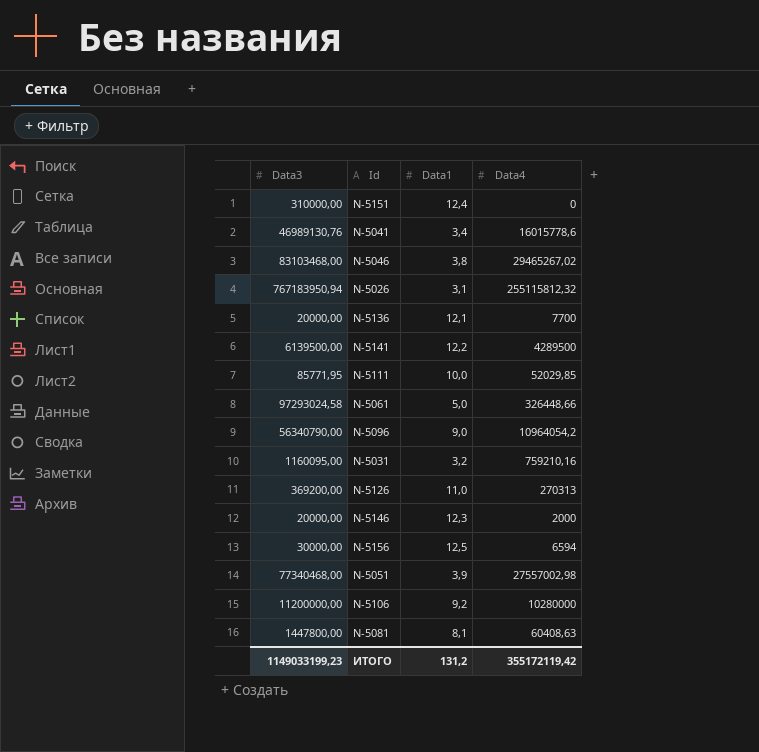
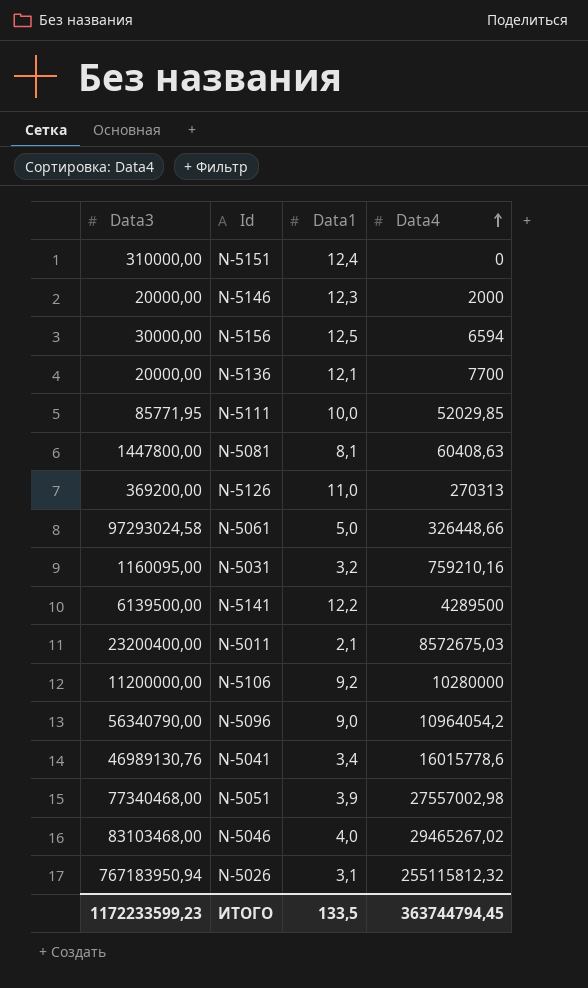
row order: none -> Data4 ascending
row N-5011: none -> 23200400,00 | 2,1 | 8572675,03
N-5046 | Data1: 3,8 -> 4,0
ИТОГО | Data3: 1149033199,23 -> 1172233599,23
ИТОГО | Data1: 131,2 -> 133,5
ИТОГО | Data4: 355172119,42 -> 363744794,45

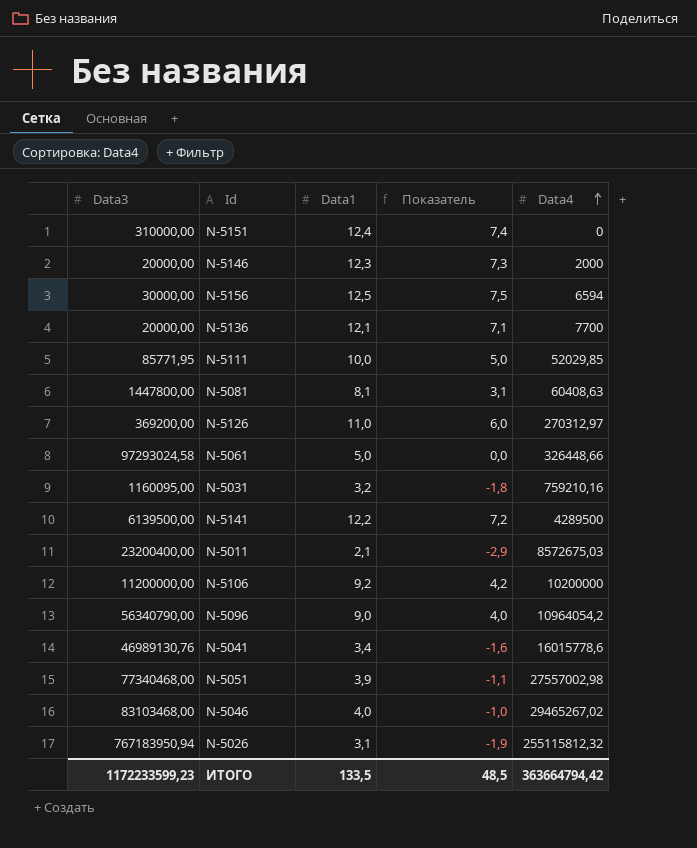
column Показатель | formula: none -> [Data1] - 5
N-5126 | Data4: 270313 -> 270312,97
N-5106 | Data4: 10280000 -> 10200000
ИТОГО | Data4: 363744794,45 -> 363664794,42

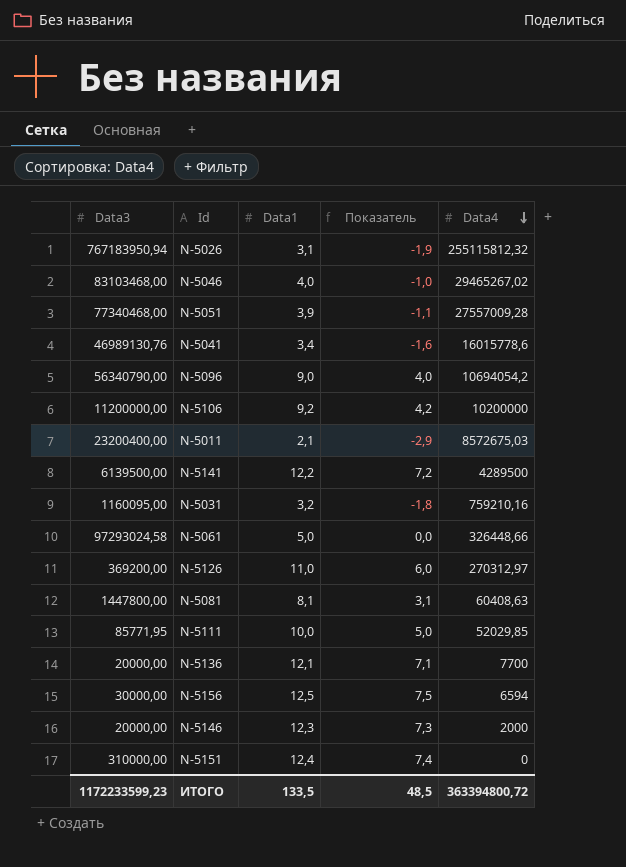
row order: Data4 ascending -> Data4 descending
N-5051 | Data4: 27557002,98 -> 27557009,28
N-5096 | Data4: 10964054,2 -> 10694054,2
ИТОГО | Data4: 363664794,42 -> 363394800,72

